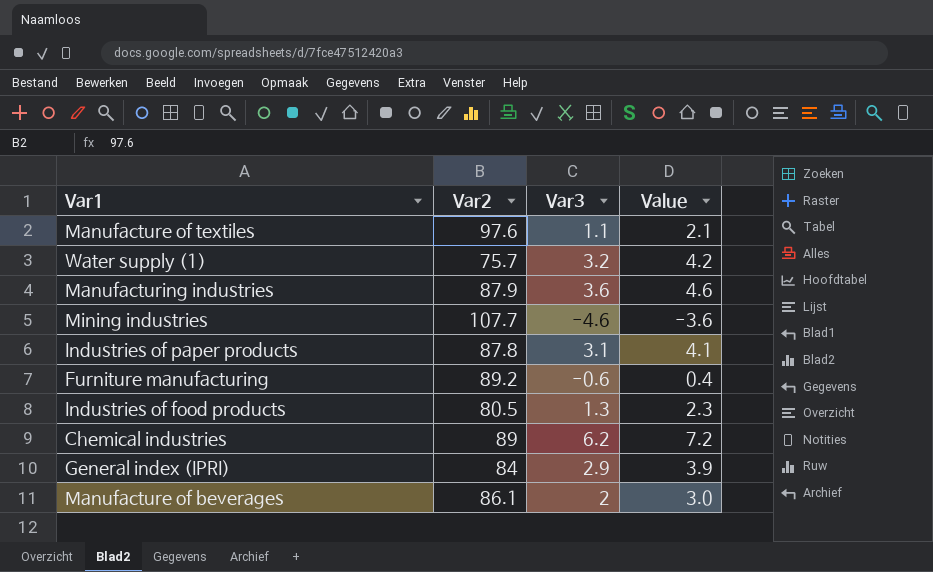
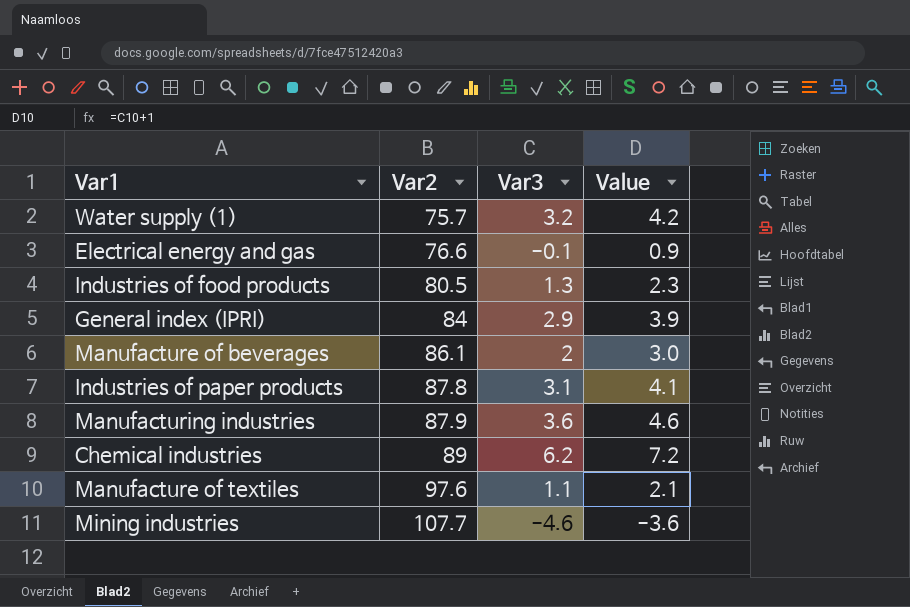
row order: none -> Var2 ascending
row Furniture manufacturing: 89.2 | -0.6 | 0.4 -> none
row Electrical energy and gas: none -> 76.6 | -0.1 | 0.9

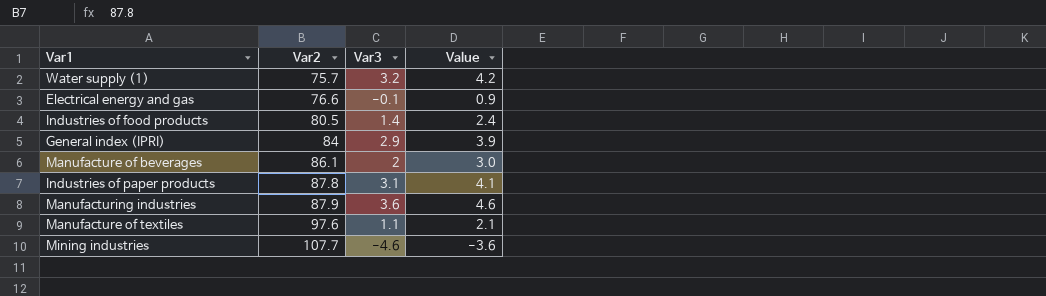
row Chemical industries: 89 | 6.2 | 7.2 -> none
Industries of food products | Var3: 1.3 -> 1.4
Industries of food products | Value: 2.3 -> 2.4

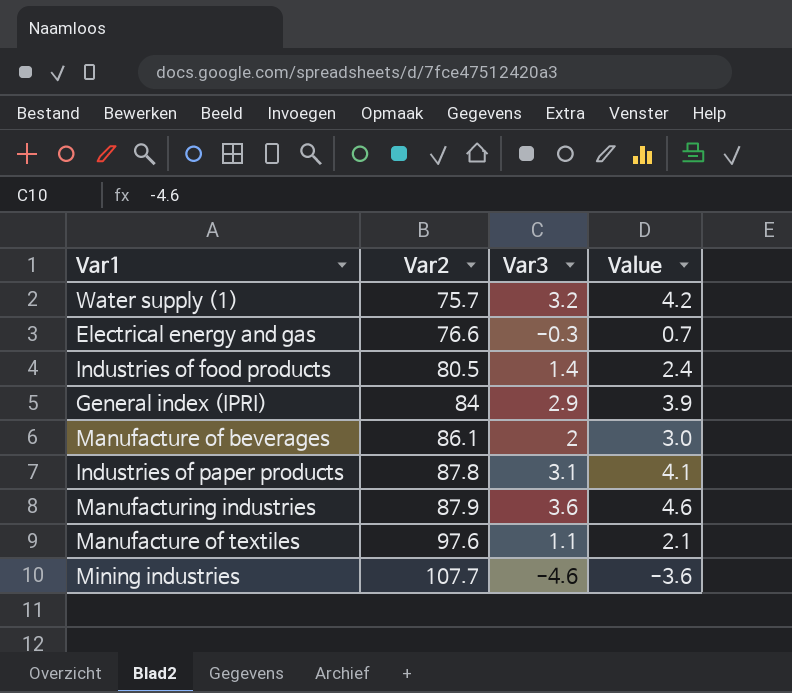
Electrical energy and gas | Var3: -0.1 -> -0.3
Electrical energy and gas | Value: 0.9 -> 0.7

